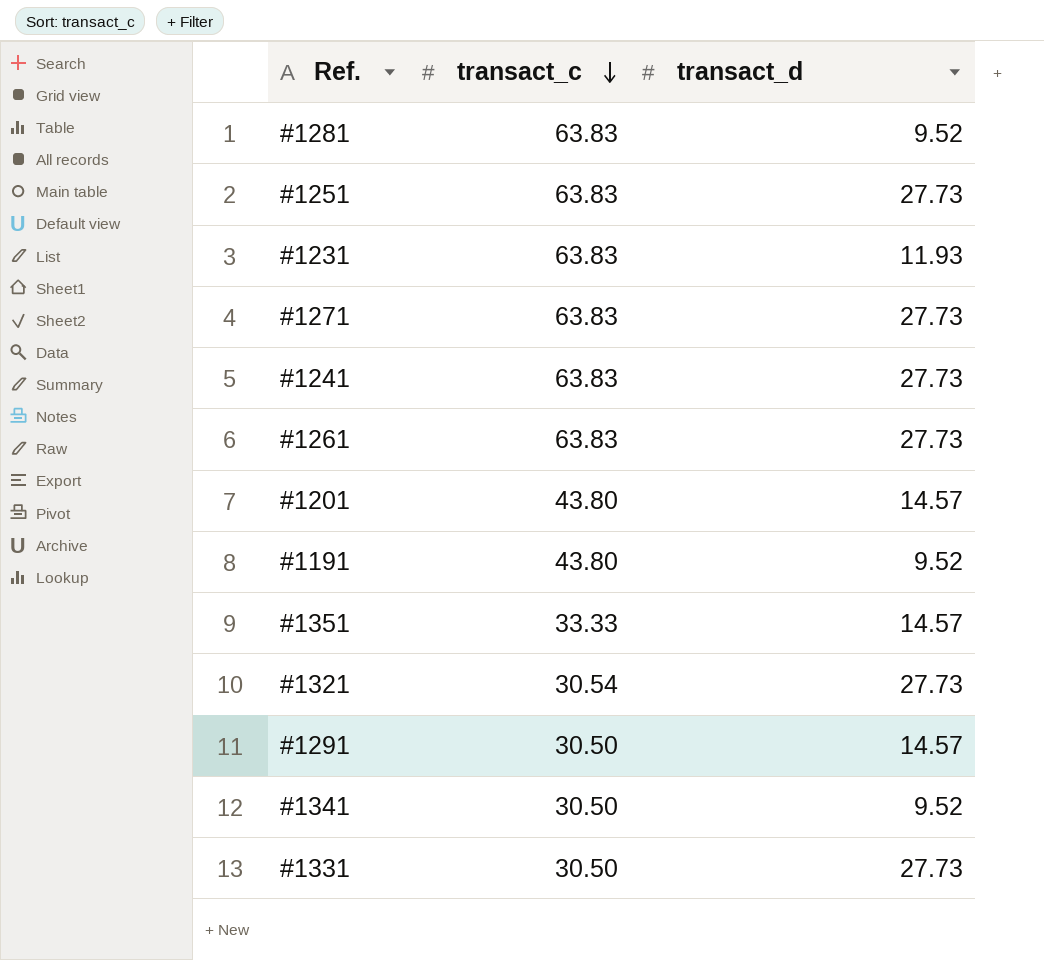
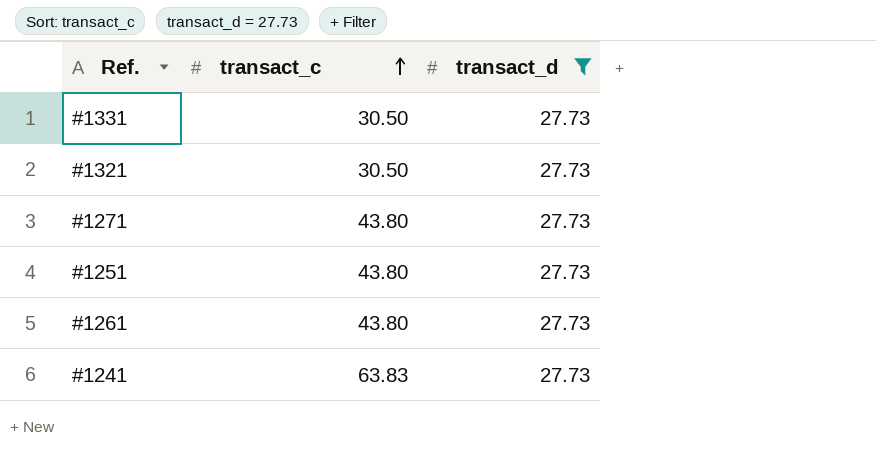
filter: none -> transact_d = 27.73
row order: transact_c descending -> transact_c ascending
#1321 | transact_c: 30.54 -> 30.50
#1271 | transact_c: 63.83 -> 43.80
#1251 | transact_c: 63.83 -> 43.80
#1261 | transact_c: 63.83 -> 43.80

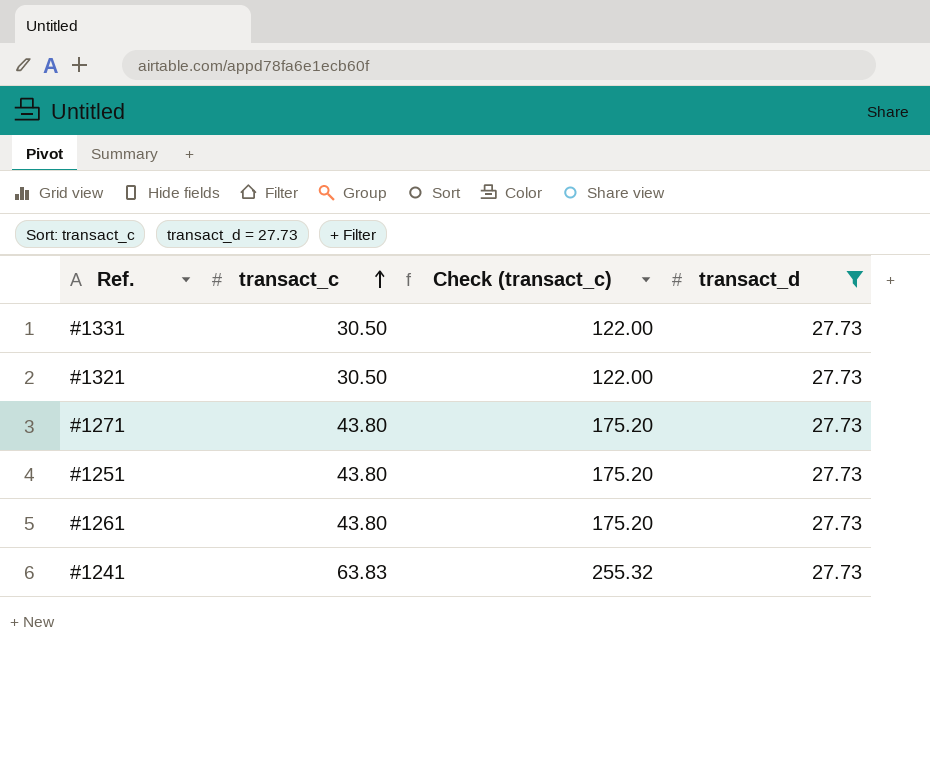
column Check (transact_c) | formula: none -> [transact_c] * 4

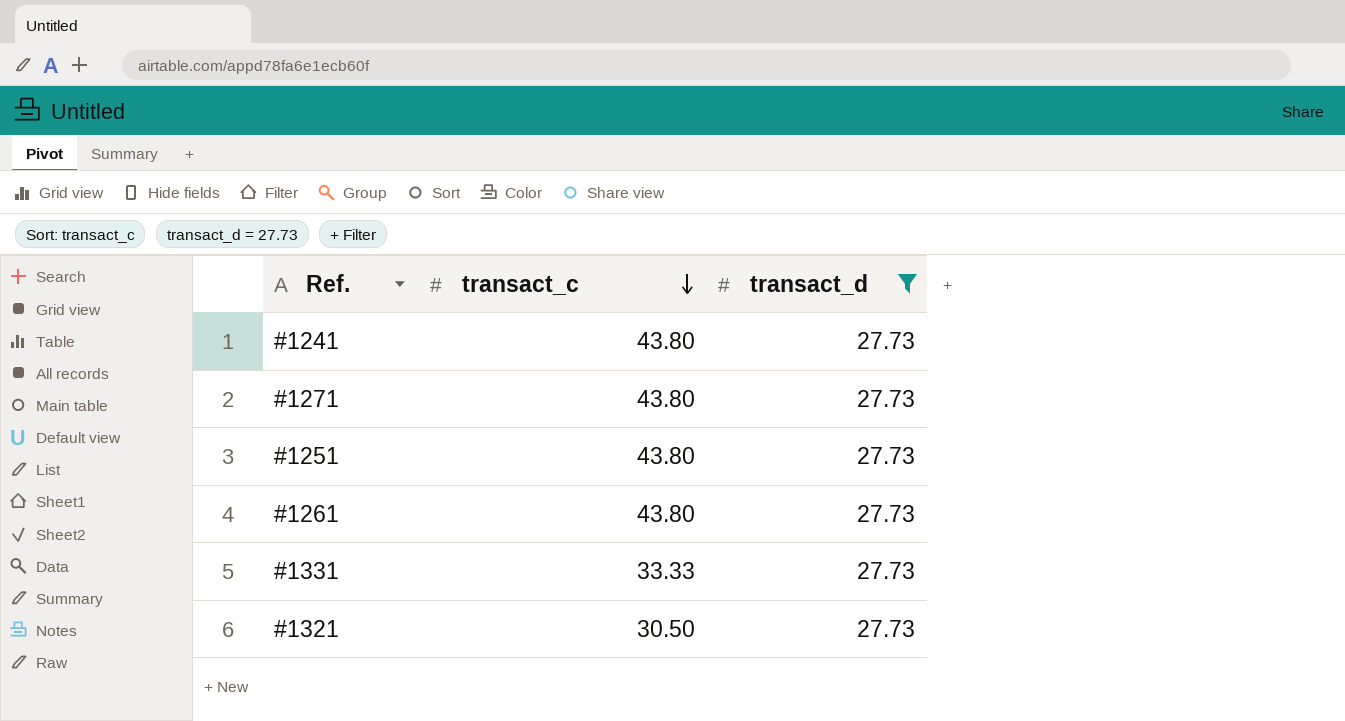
row order: transact_c ascending -> transact_c descending
column Check (transact_c) | formula: [transact_c] * 4 -> none
#1241 | transact_c: 63.83 -> 43.80
#1331 | transact_c: 30.50 -> 33.33

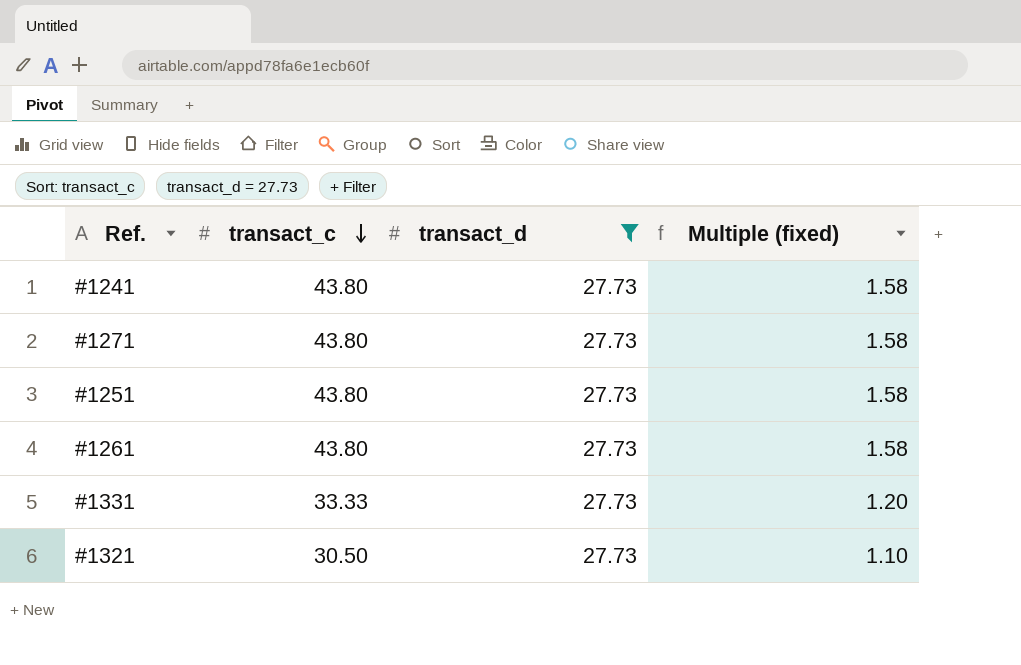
column Multiple (fixed) | formula: none -> [transact_c] / [transact_d]

